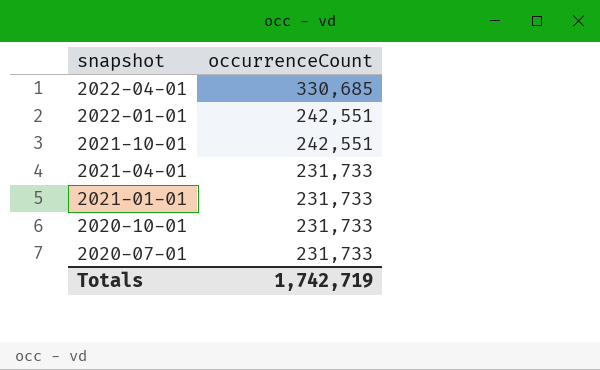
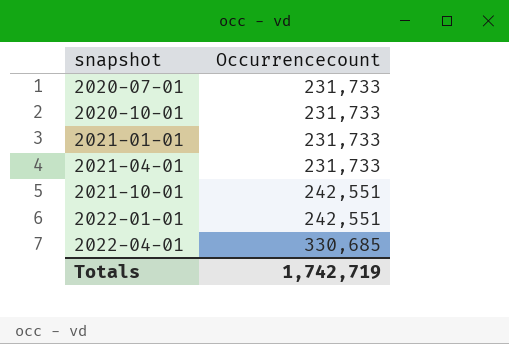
row order: snapshot descending -> snapshot ascending
column name: occurrenceCount -> Occurrencecount

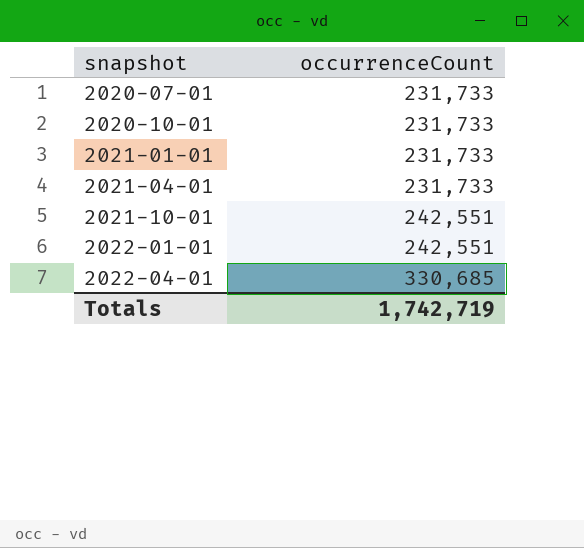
column name: Occurrencecount -> occurrenceCount

